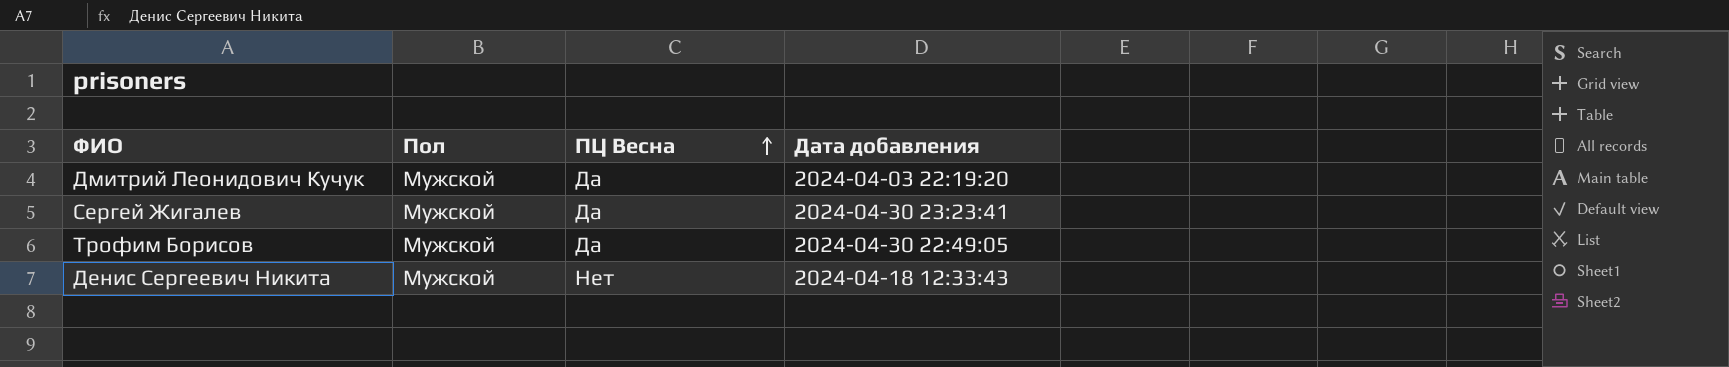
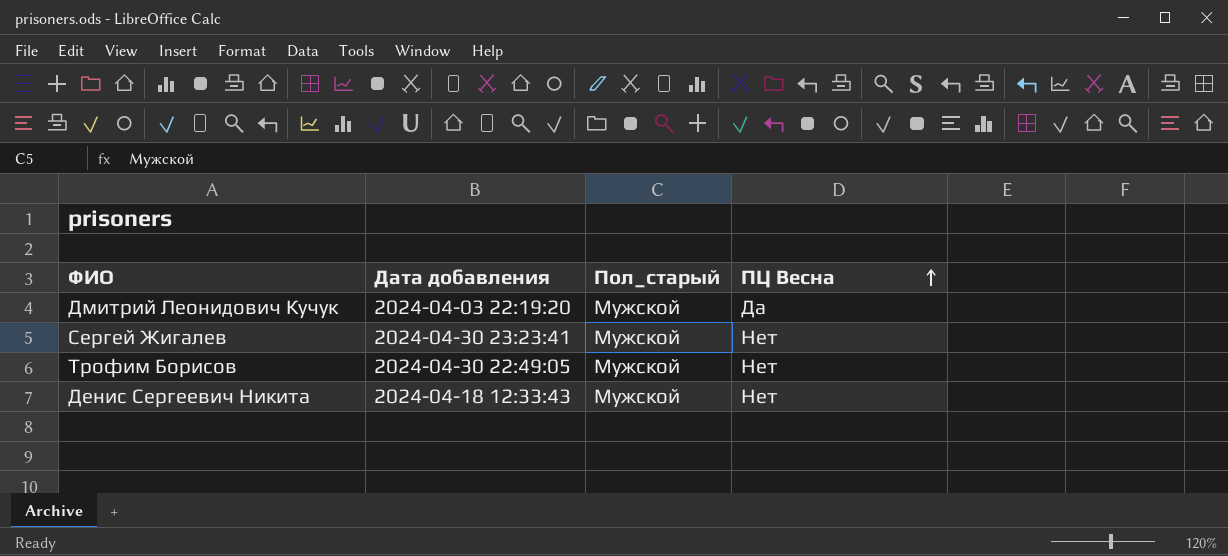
column Дата добавления | position: 4 -> 2
column name: Пол -> Пол_старый
Сергей Жигалев | ПЦ Весна: Да -> Нет
Трофим Борисов | ПЦ Весна: Да -> Нет

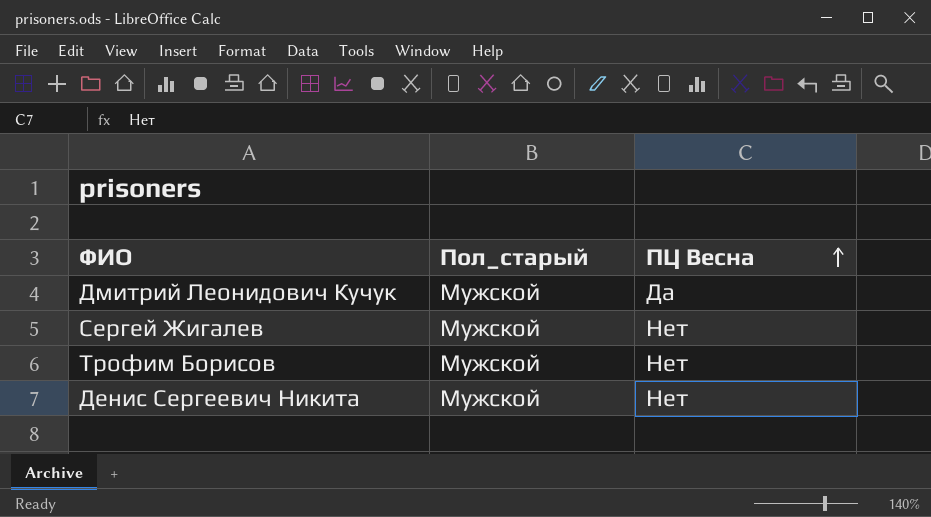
column Дата добавления | position: 2 -> none

